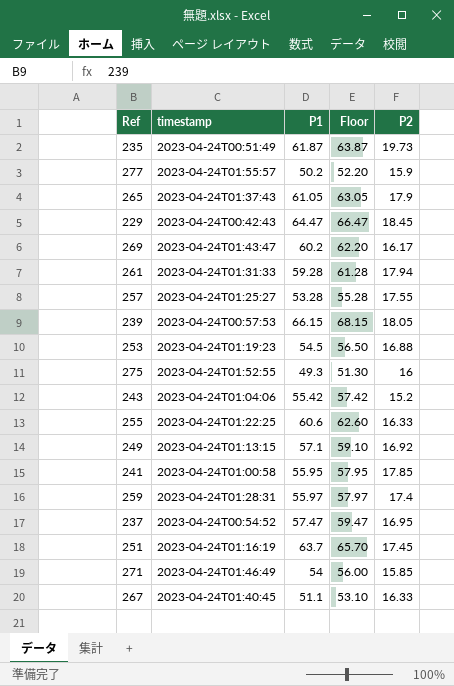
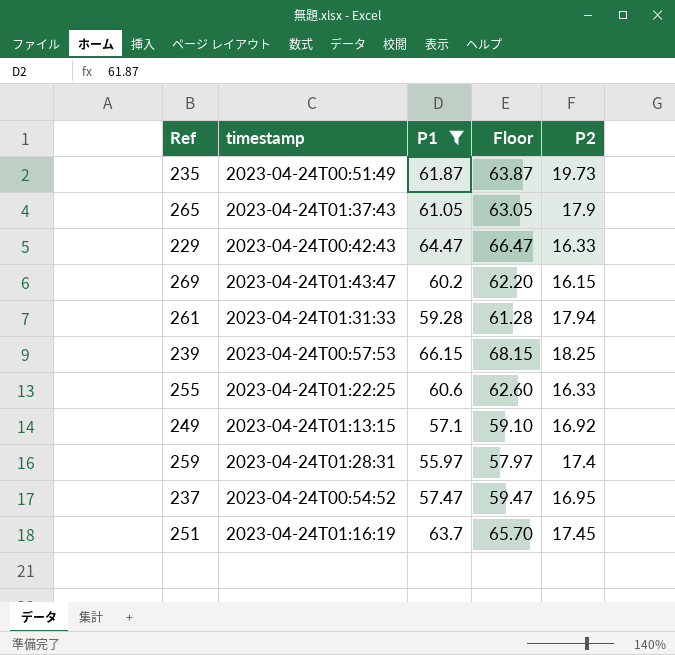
filter: none -> P1 >= 55.97
229 | P2: 18.45 -> 16.33
269 | P2: 16.17 -> 16.15
239 | P2: 18.05 -> 18.25

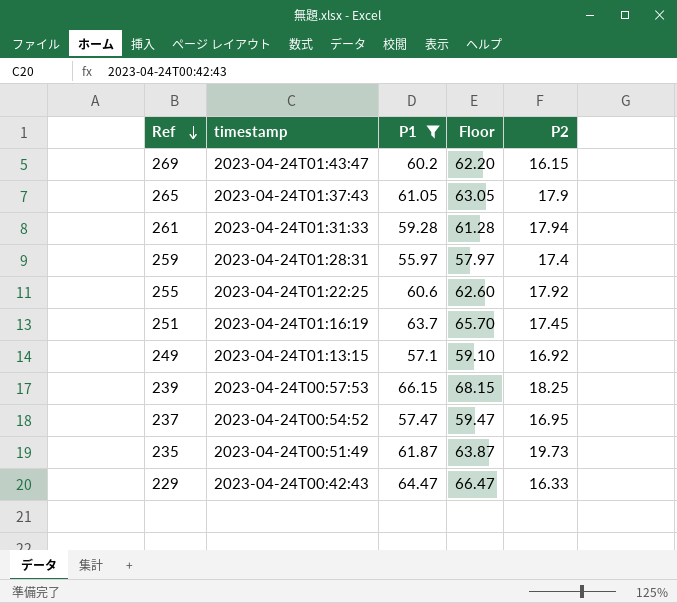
row order: none -> Ref descending
255 | P2: 16.33 -> 17.92

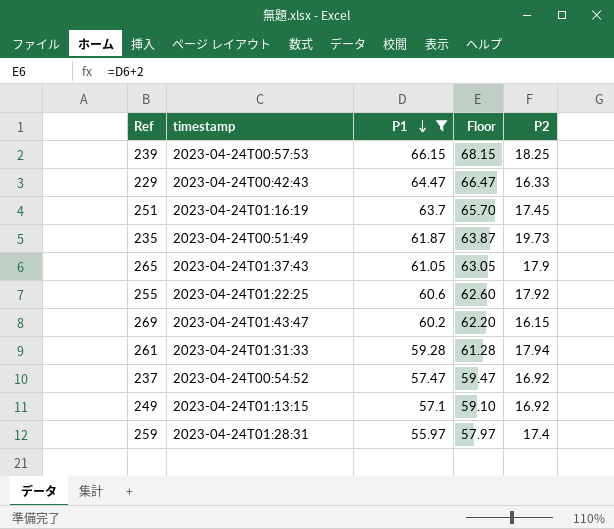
row order: Ref descending -> P1 descending
237 | P2: 16.95 -> 16.92

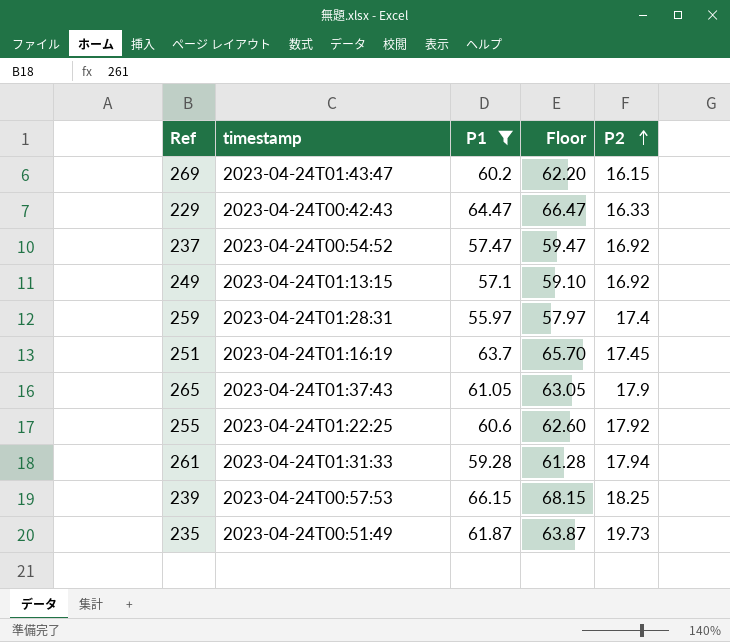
row order: P1 descending -> P2 ascending

